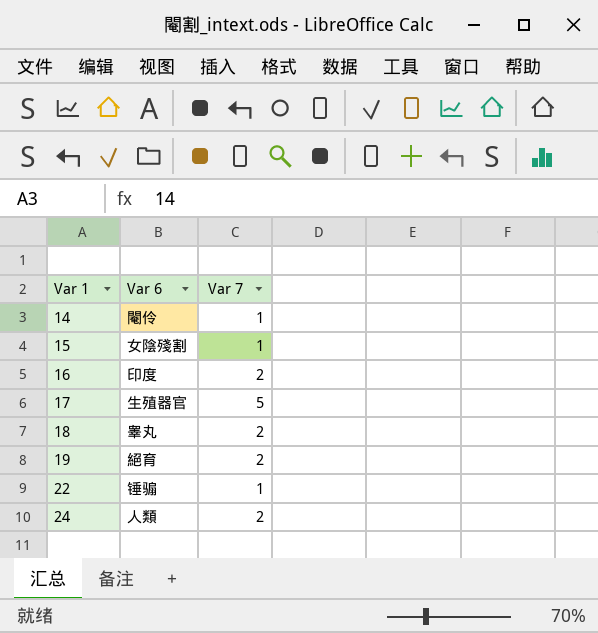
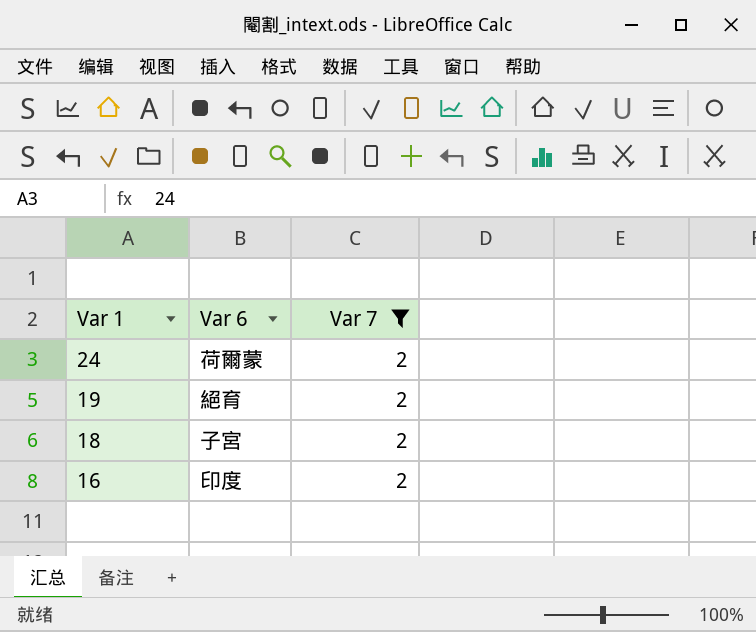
filter: none -> Var 7 = 2
row order: Var 1 ascending -> Var 1 descending
24 | Var 6: 人類 -> 荷爾蒙
18 | Var 6: 睾丸 -> 子宮

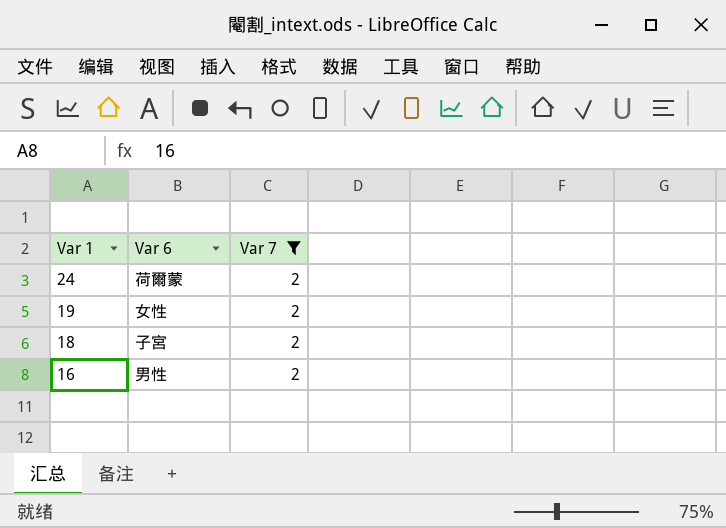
19 | Var 6: 絕育 -> 女性
16 | Var 6: 印度 -> 男性

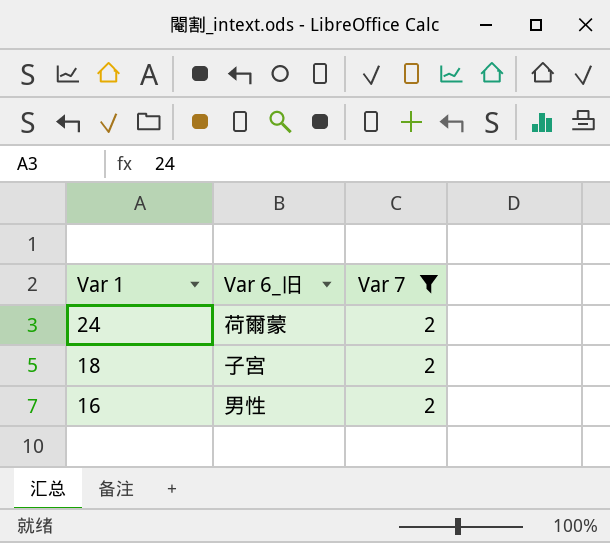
column name: Var 6 -> Var 6_旧
row 19: 女性 | 2 -> none

